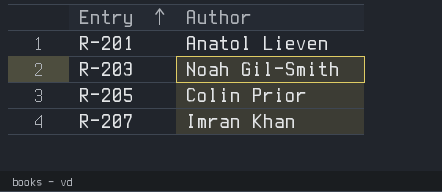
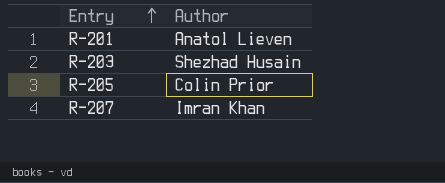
R-203 | Author: Noah Gil-Smith -> Shezhad Husain

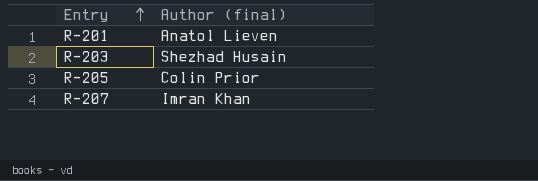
column name: Author -> Author (final)

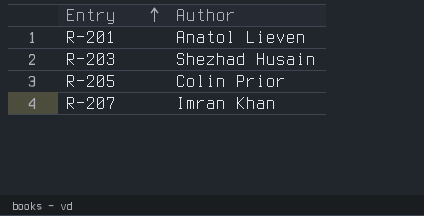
column name: Author (final) -> Author

